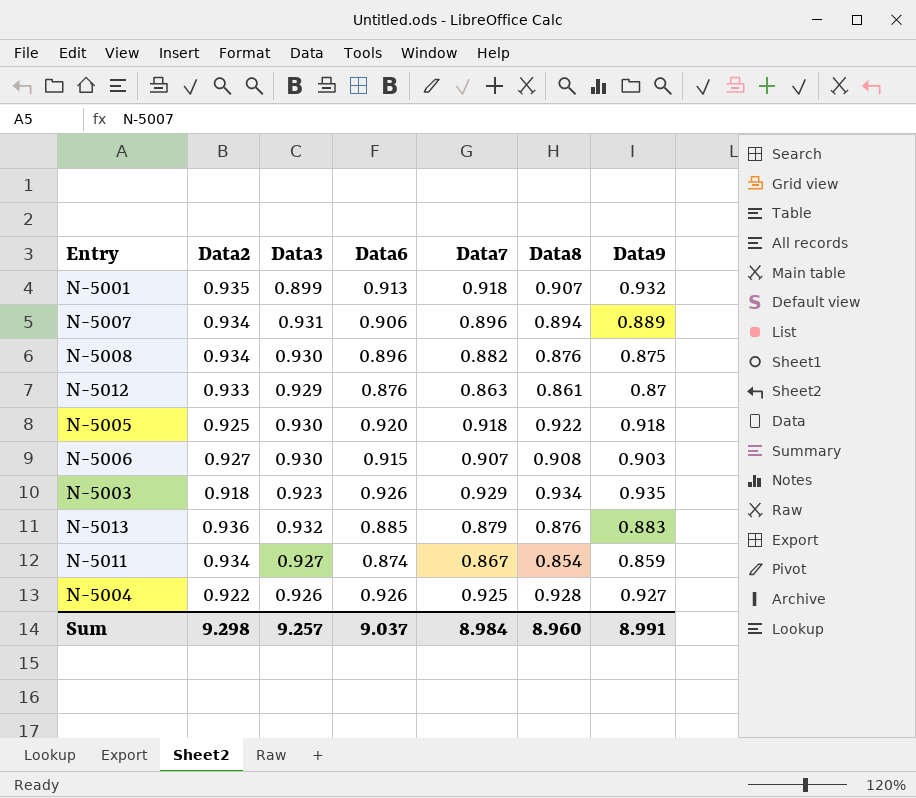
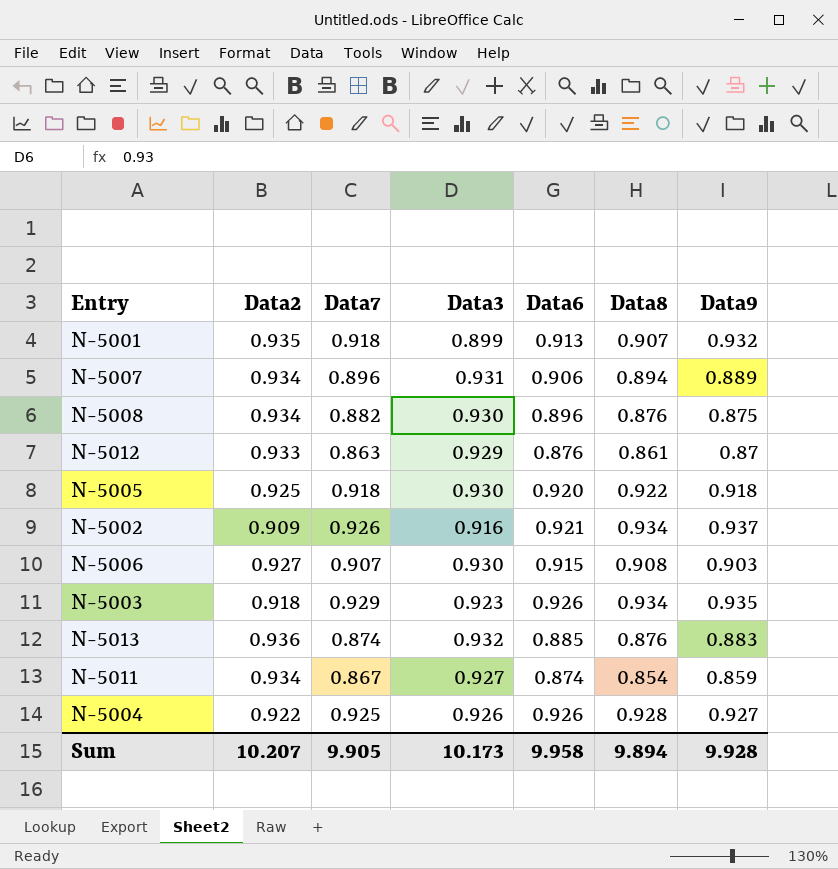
column Data7 | position: 5 -> 3
row N-5002: none -> 0.909 | 0.926 | 0.916 | 0.921 | 0.934 | 0.937
N-5013 | Data7: 0.879 -> 0.874
Sum | Data2: 9.298 -> 10.207
Sum | Data7: 8.984 -> 9.905
Sum | Data3: 9.257 -> 10.173
Sum | Data6: 9.037 -> 9.958
Sum | Data8: 8.960 -> 9.894
Sum | Data9: 8.991 -> 9.928

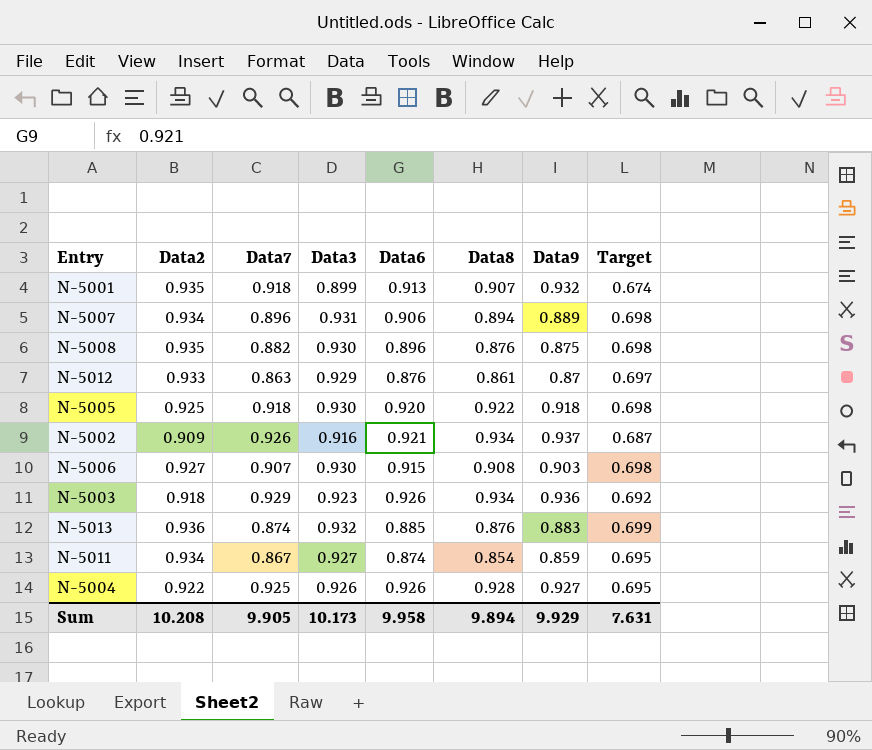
column Target | formula: none -> [Data3] * 0.75
N-5008 | Data2: 0.934 -> 0.935
N-5003 | Data9: 0.935 -> 0.936
Sum | Data2: 10.207 -> 10.208
Sum | Data9: 9.928 -> 9.929

